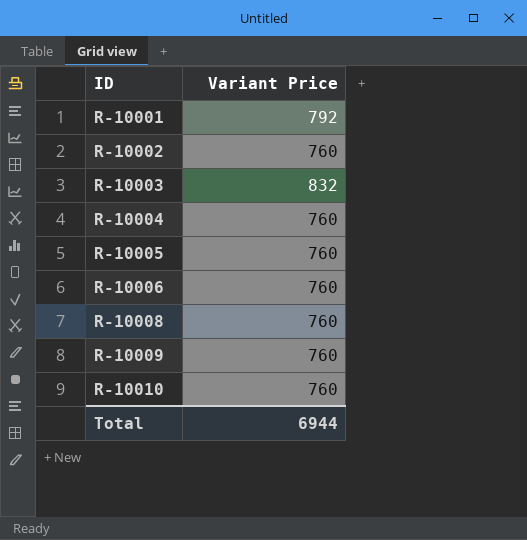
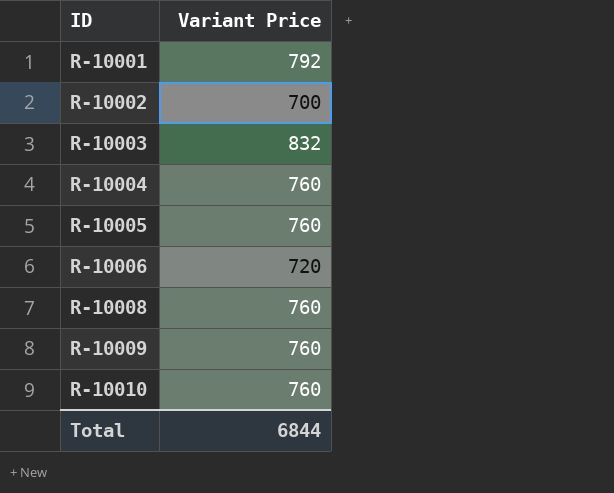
R-10002 | Variant Price: 760 -> 700
R-10006 | Variant Price: 760 -> 720
Total | Variant Price: 6944 -> 6844

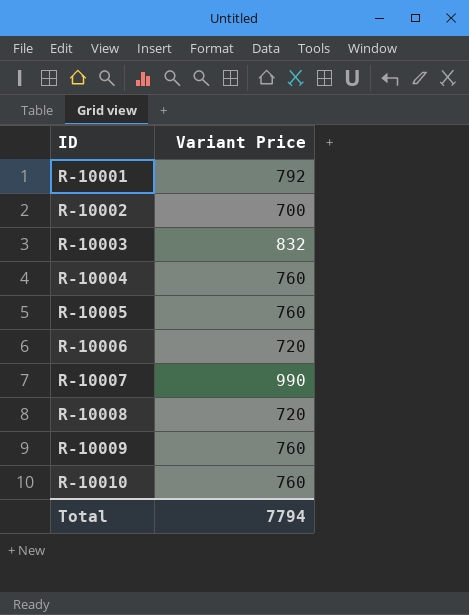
row R-10007: none -> 990
R-10008 | Variant Price: 760 -> 720
Total | Variant Price: 6844 -> 7794

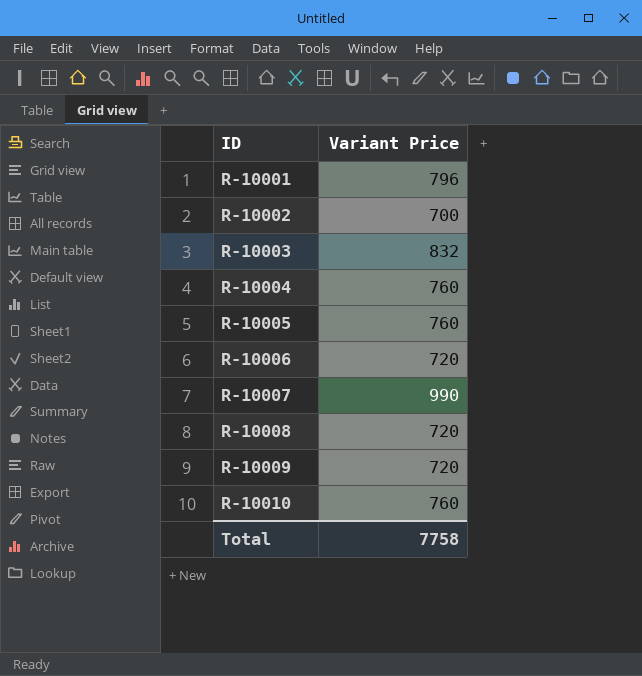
R-10001 | Variant Price: 792 -> 796
R-10009 | Variant Price: 760 -> 720
Total | Variant Price: 7794 -> 7758

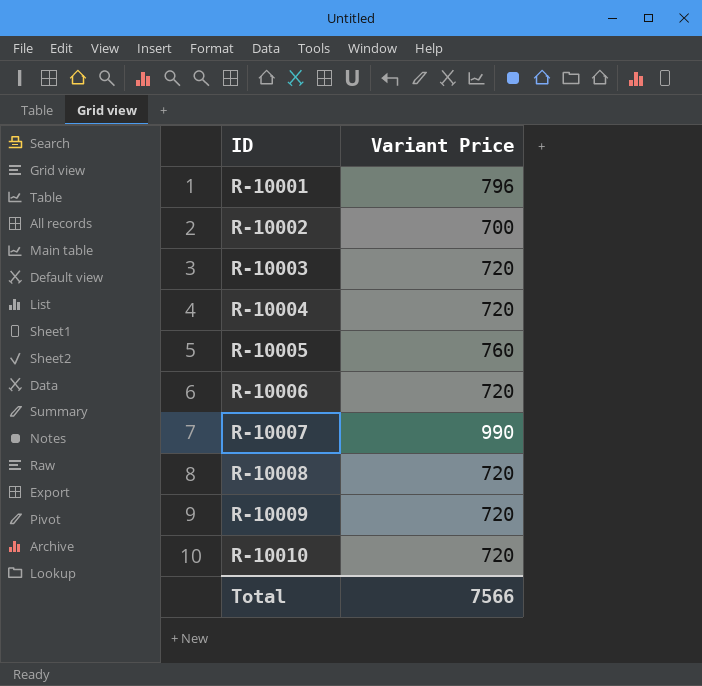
R-10003 | Variant Price: 832 -> 720
R-10004 | Variant Price: 760 -> 720
R-10010 | Variant Price: 760 -> 720
Total | Variant Price: 7758 -> 7566

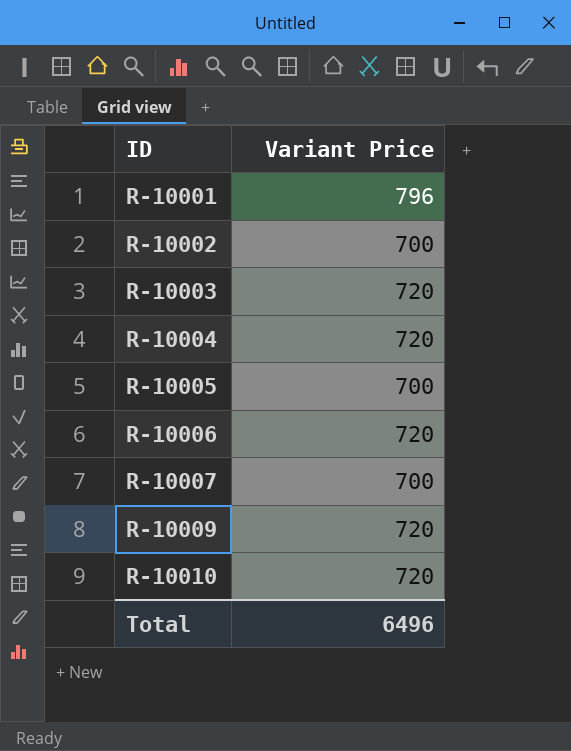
row R-10008: 720 -> none
R-10005 | Variant Price: 760 -> 700
R-10007 | Variant Price: 990 -> 700
Total | Variant Price: 7566 -> 6496

